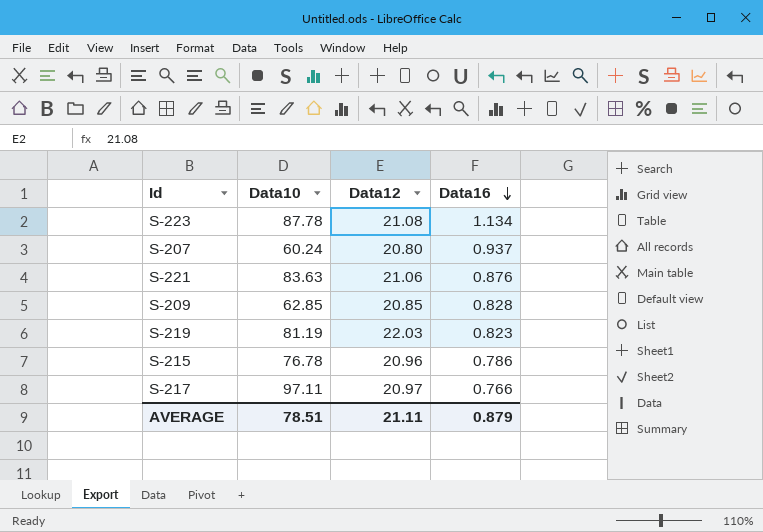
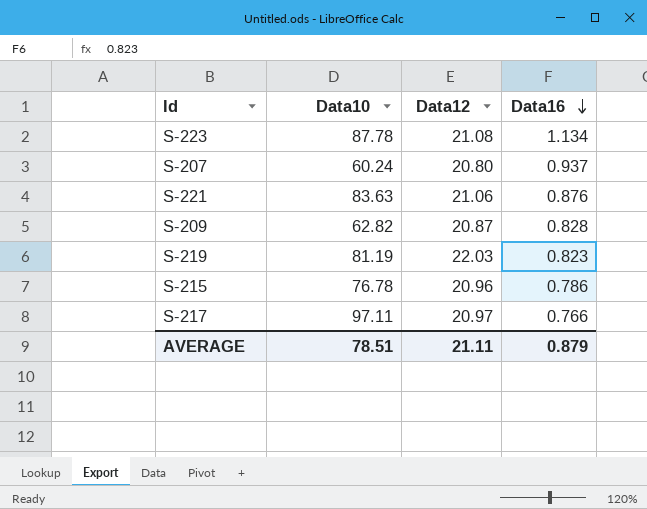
S-209 | Data10: 62.85 -> 62.82
S-209 | Data12: 20.85 -> 20.87

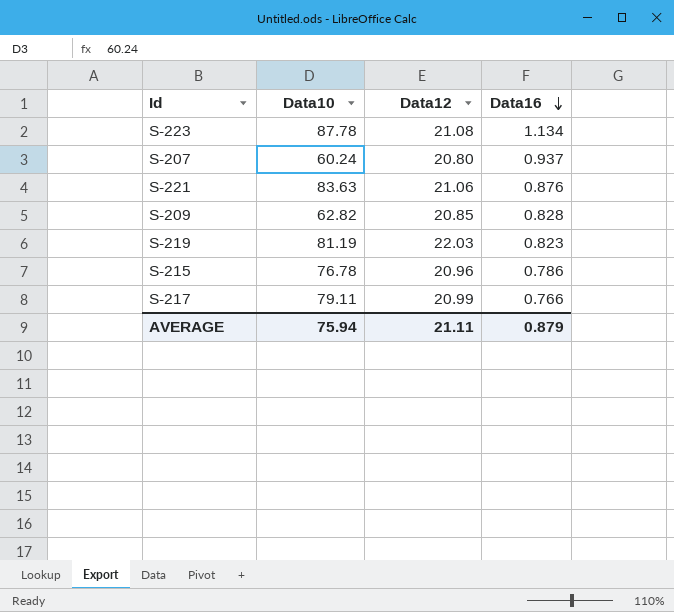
S-209 | Data12: 20.87 -> 20.85
S-217 | Data10: 97.11 -> 79.11
S-217 | Data12: 20.97 -> 20.99
AVERAGE | Data10: 78.51 -> 75.94

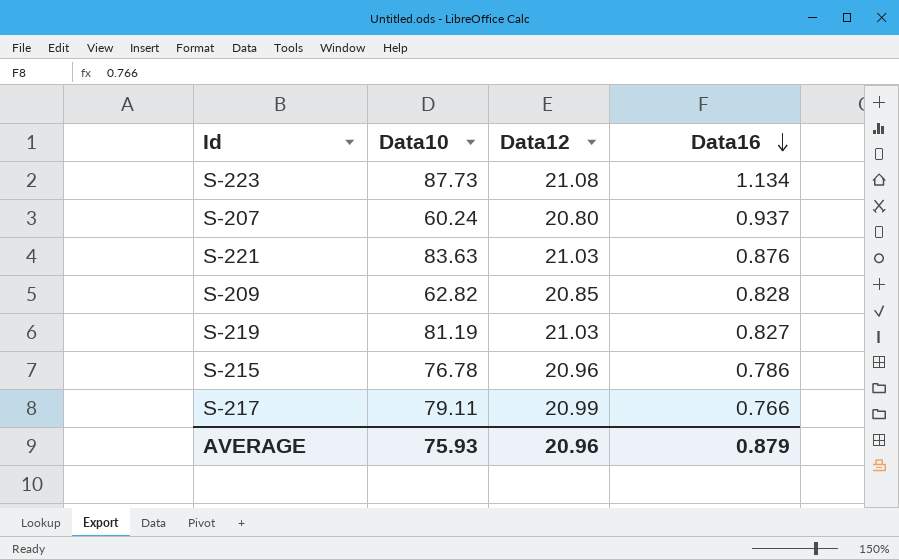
S-223 | Data10: 87.78 -> 87.73
S-221 | Data12: 21.06 -> 21.03
S-219 | Data12: 22.03 -> 21.03
S-219 | Data16: 0.823 -> 0.827
AVERAGE | Data10: 75.94 -> 75.93
AVERAGE | Data12: 21.11 -> 20.96

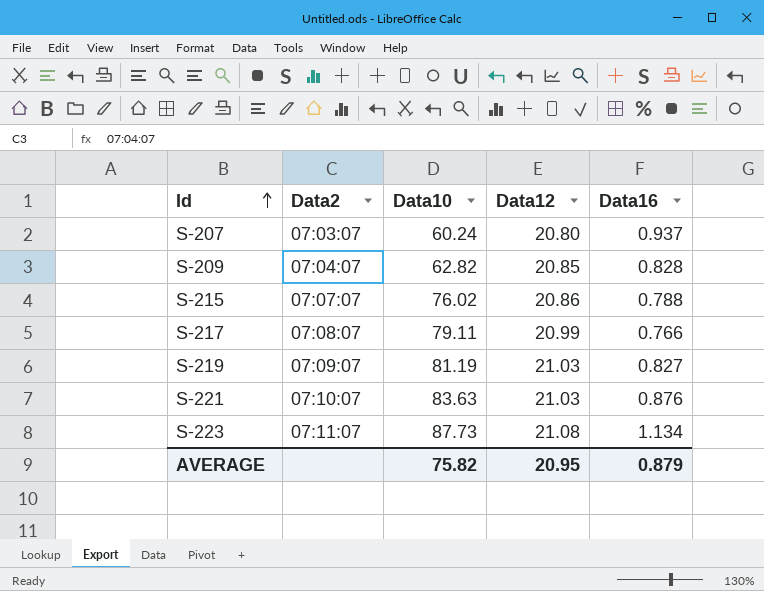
row order: Data16 descending -> Id ascending
column Data2 | position: none -> 2
S-215 | Data10: 76.78 -> 76.02
S-215 | Data12: 20.96 -> 20.86
S-215 | Data16: 0.786 -> 0.788
AVERAGE | Data10: 75.93 -> 75.82
AVERAGE | Data12: 20.96 -> 20.95

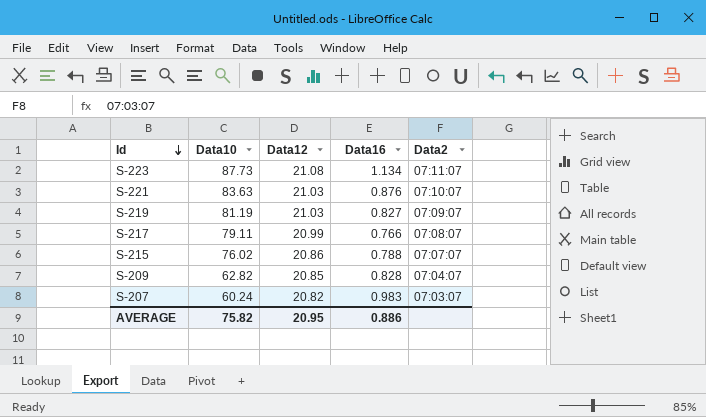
row order: Id ascending -> Id descending
column Data2 | position: 2 -> 5
S-207 | Data12: 20.80 -> 20.82
S-207 | Data16: 0.937 -> 0.983
AVERAGE | Data16: 0.879 -> 0.886

